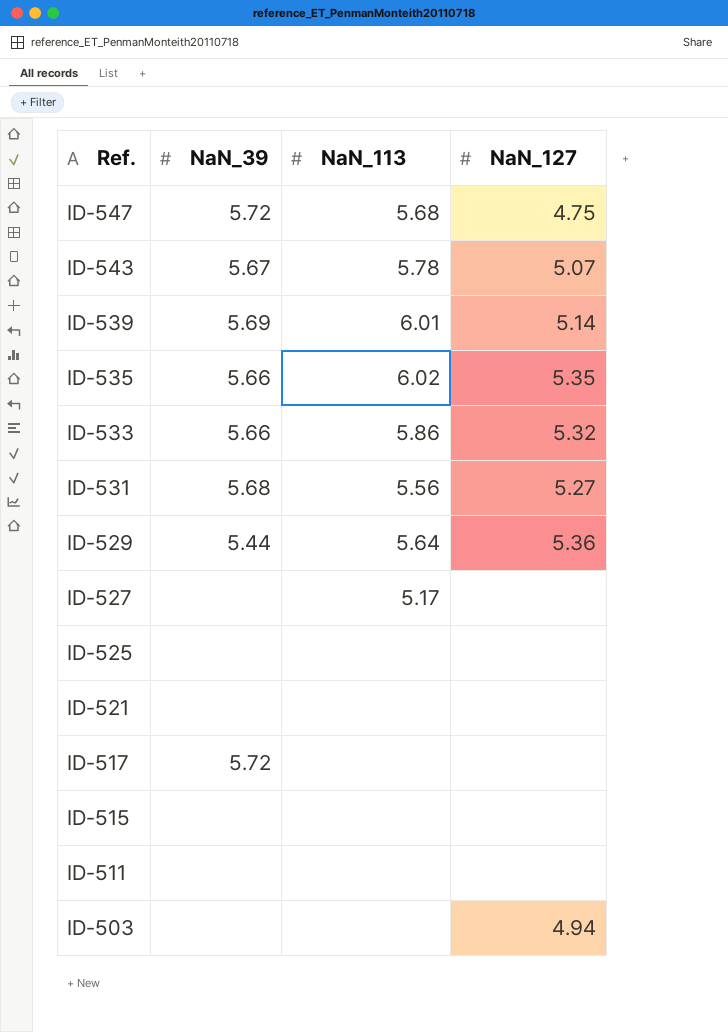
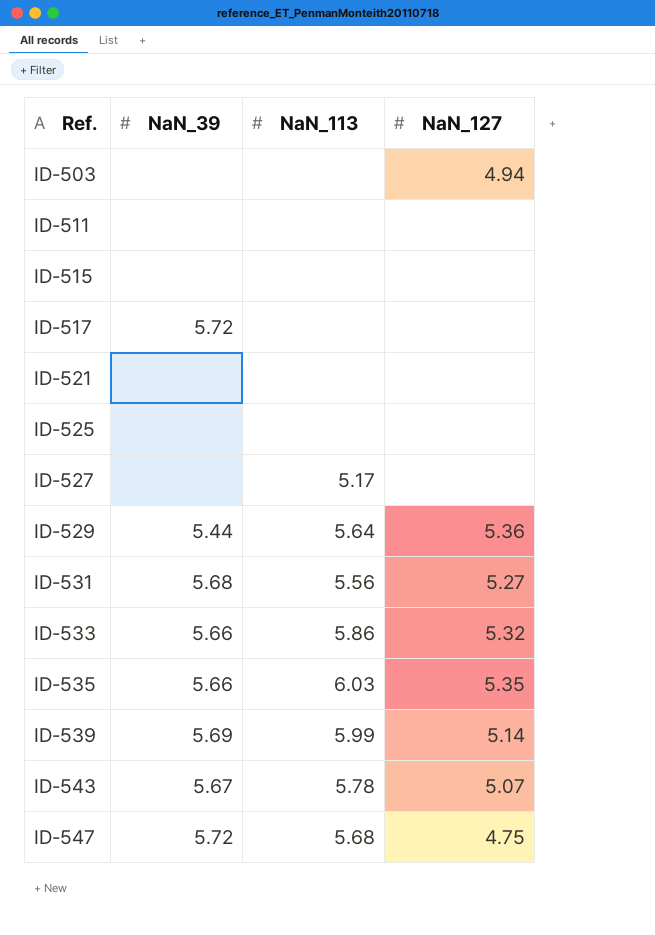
row order: Ref. descending -> Ref. ascending
ID-535 | NaN_113: 6.02 -> 6.03
ID-539 | NaN_113: 6.01 -> 5.99

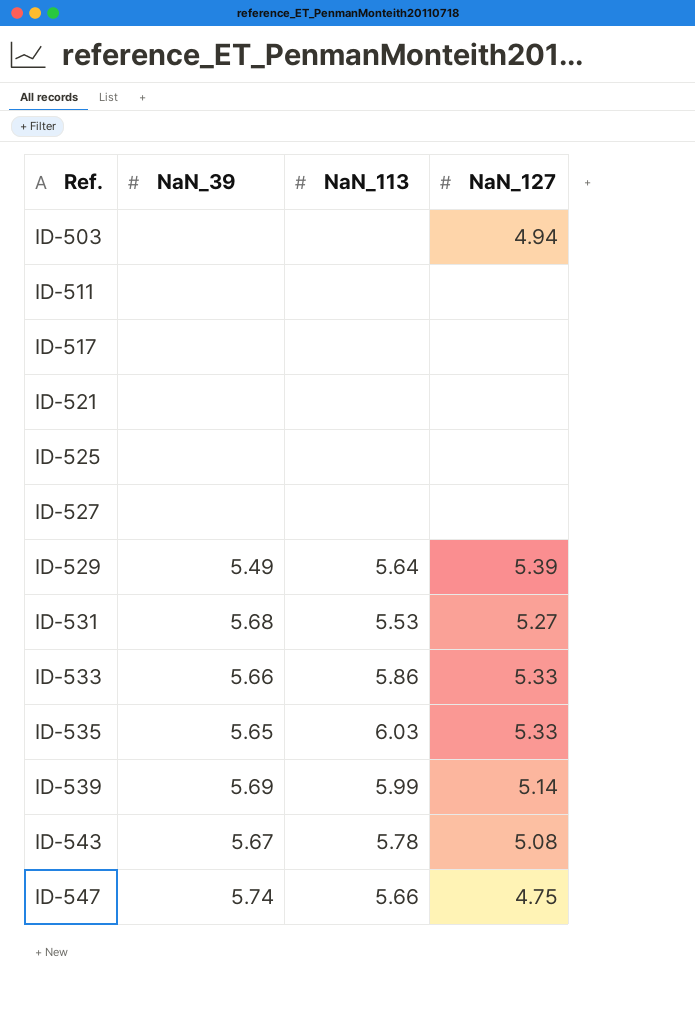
row ID-515: none | none | none -> none
ID-517 | NaN_39: 5.72 -> none
ID-527 | NaN_113: 5.17 -> none
ID-529 | NaN_39: 5.44 -> 5.49
ID-529 | NaN_127: 5.36 -> 5.39
ID-531 | NaN_113: 5.56 -> 5.53
ID-533 | NaN_127: 5.32 -> 5.33
ID-535 | NaN_39: 5.66 -> 5.65
ID-535 | NaN_127: 5.35 -> 5.33
ID-543 | NaN_127: 5.07 -> 5.08
ID-547 | NaN_39: 5.72 -> 5.74
ID-547 | NaN_113: 5.68 -> 5.66

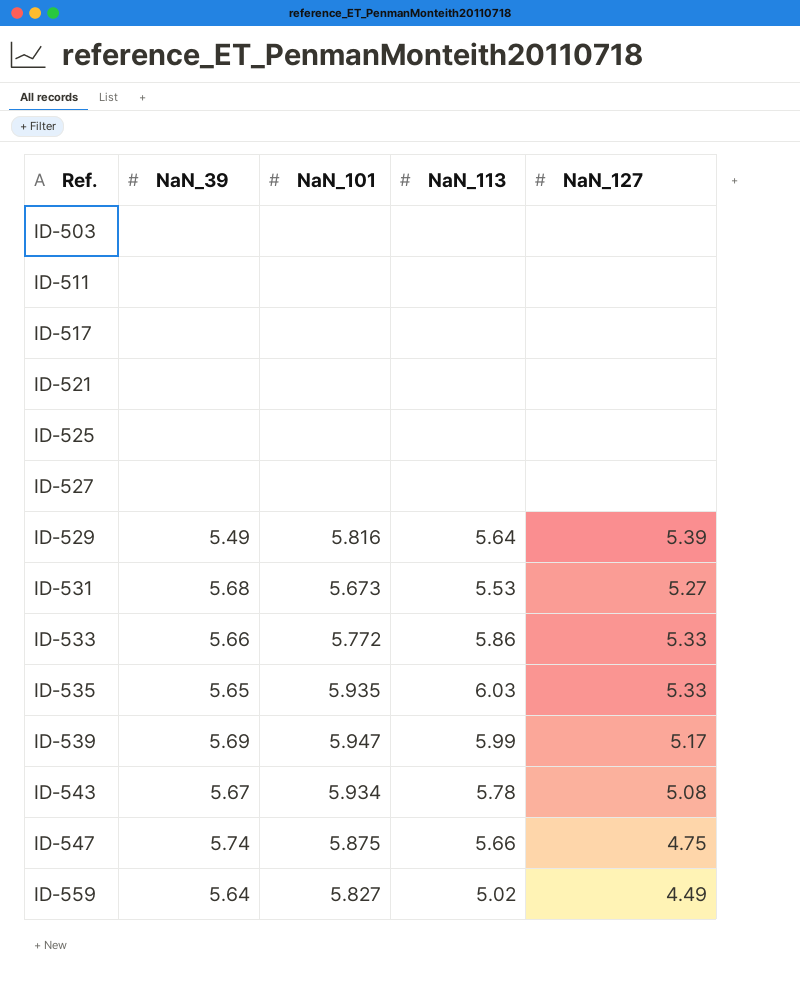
column NaN_101 | position: none -> 3
ID-503 | NaN_127: 4.94 -> none
ID-539 | NaN_127: 5.14 -> 5.17
row ID-559: none -> 5.64 | 5.827 | 5.02 | 4.49

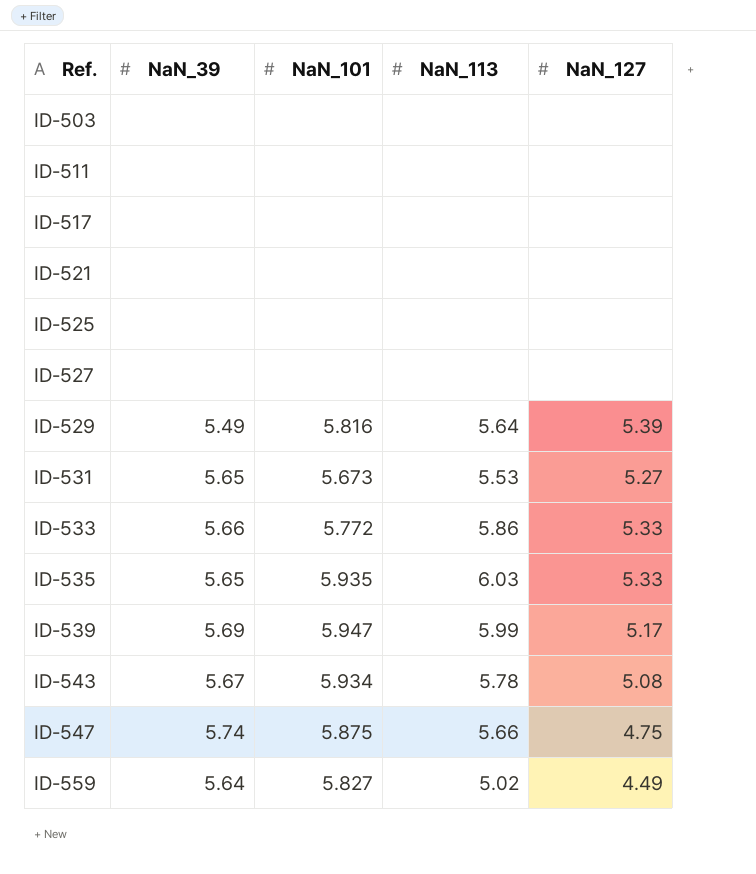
ID-531 | NaN_39: 5.68 -> 5.65

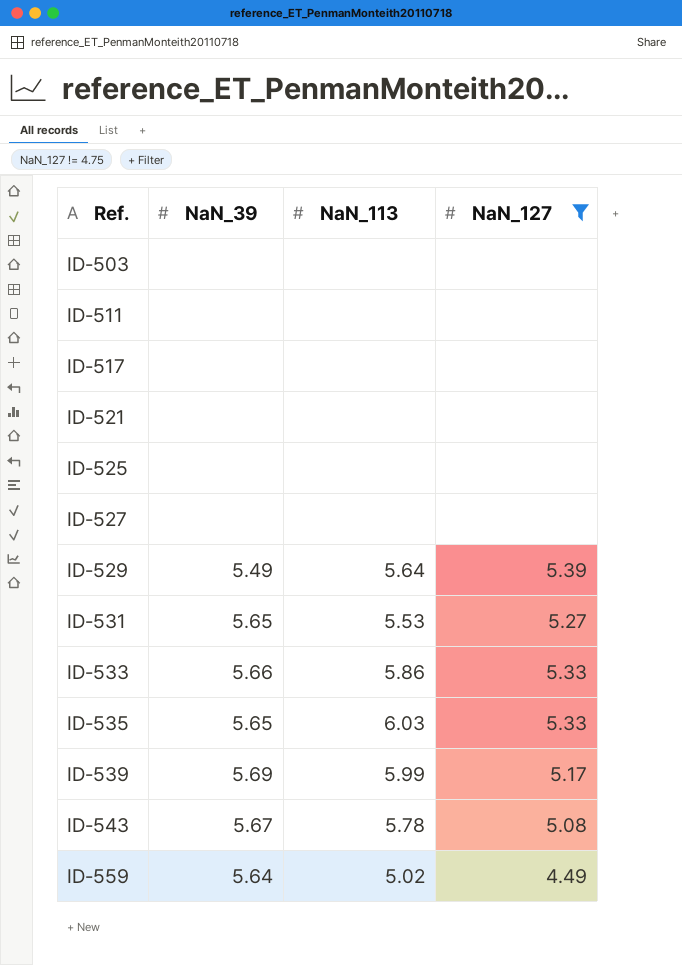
filter: none -> NaN_127 != 4.75
column NaN_101 | position: 3 -> none

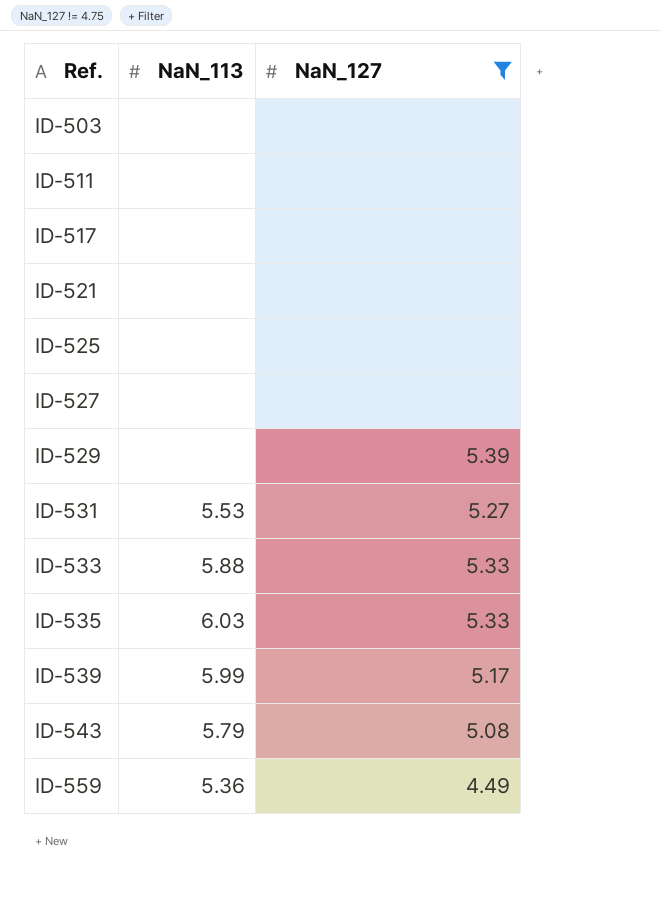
column NaN_39 | position: 2 -> none
ID-529 | NaN_113: 5.64 -> none
ID-533 | NaN_113: 5.86 -> 5.88
ID-543 | NaN_113: 5.78 -> 5.79
ID-559 | NaN_113: 5.02 -> 5.36

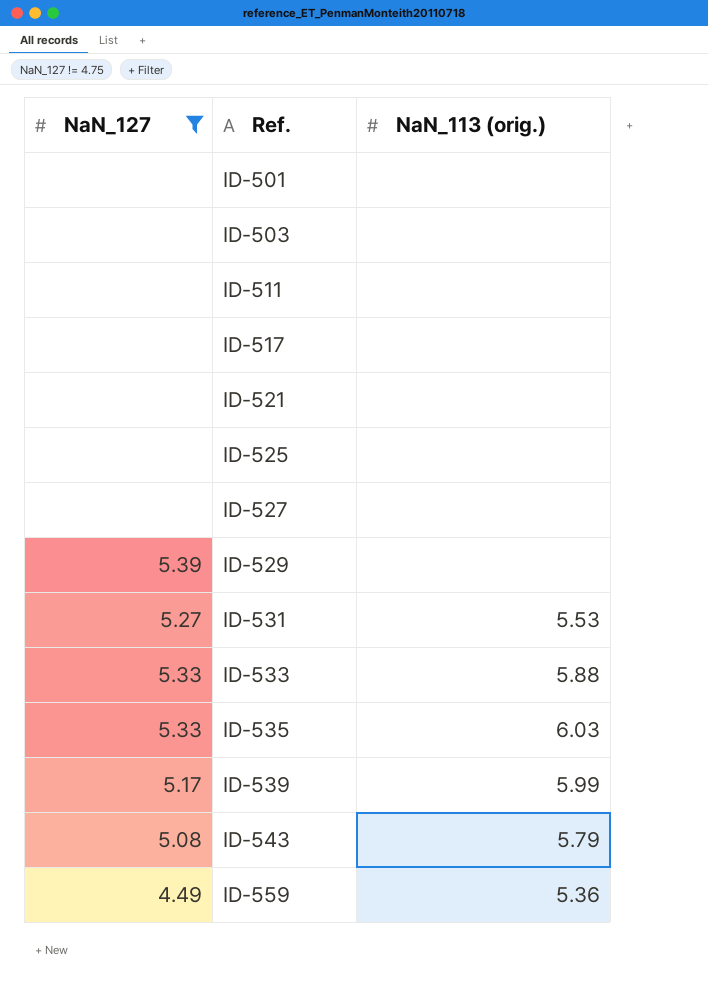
column NaN_127 | position: 3 -> 1
column name: NaN_113 -> NaN_113 (orig.)
row ID-501: none -> none | none

